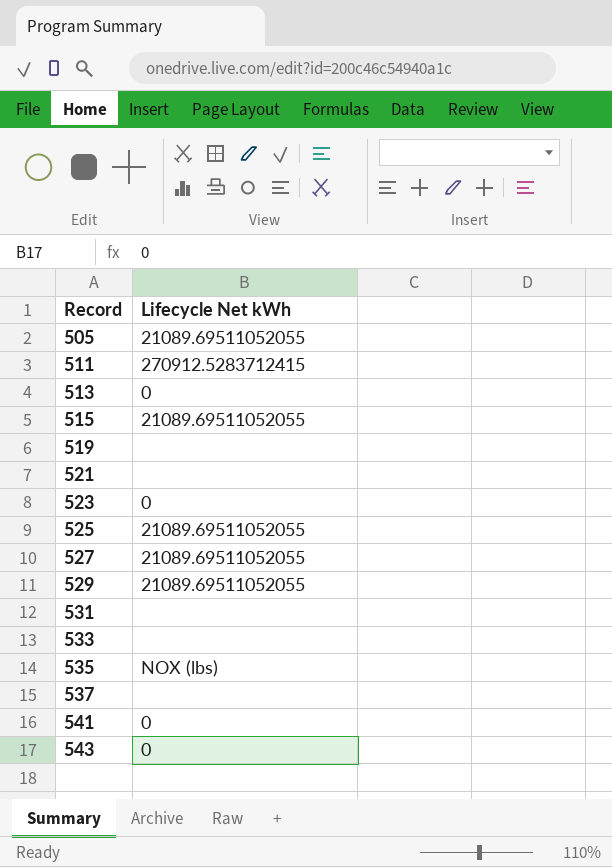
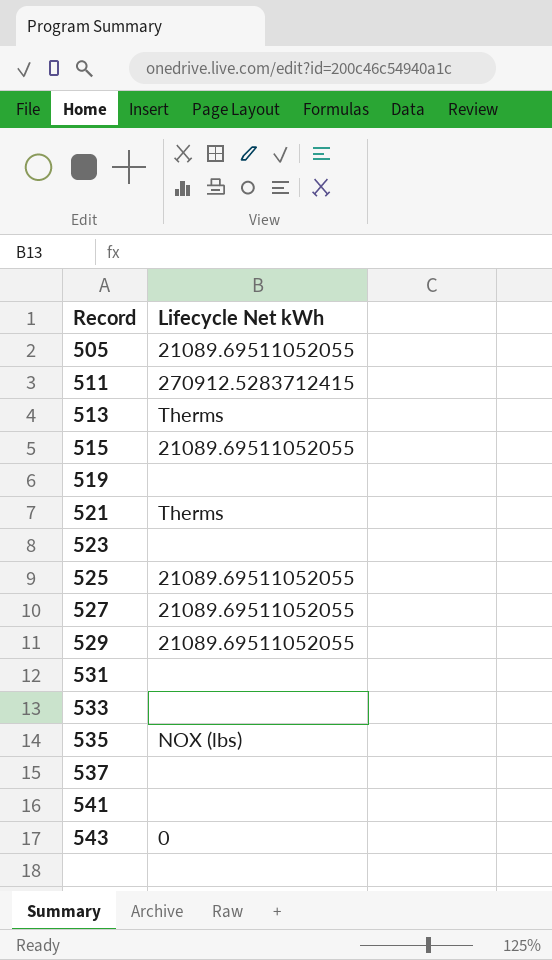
513 | Lifecycle Net kWh: 0 -> Therms
521 | Lifecycle Net kWh: none -> Therms
523 | Lifecycle Net kWh: 0 -> none
541 | Lifecycle Net kWh: 0 -> none

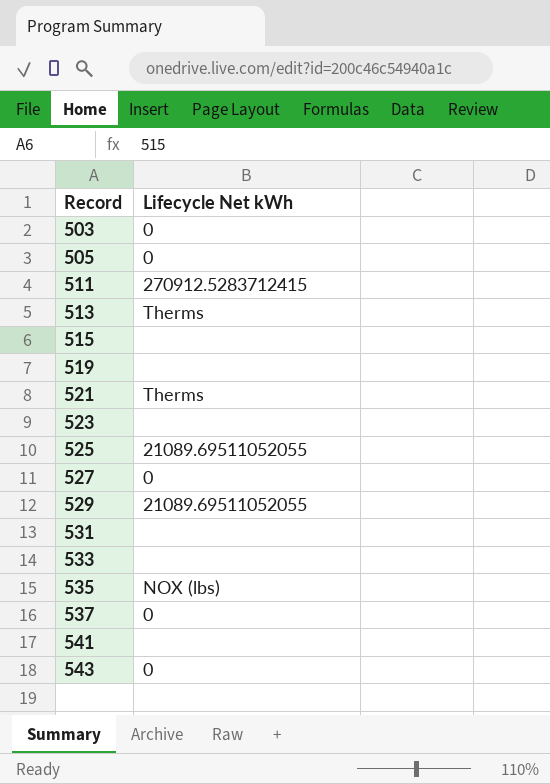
row 503: none -> 0
505 | Lifecycle Net kWh: 21089.69511052055 -> 0
515 | Lifecycle Net kWh: 21089.69511052055 -> none
527 | Lifecycle Net kWh: 21089.69511052055 -> 0
537 | Lifecycle Net kWh: none -> 0

